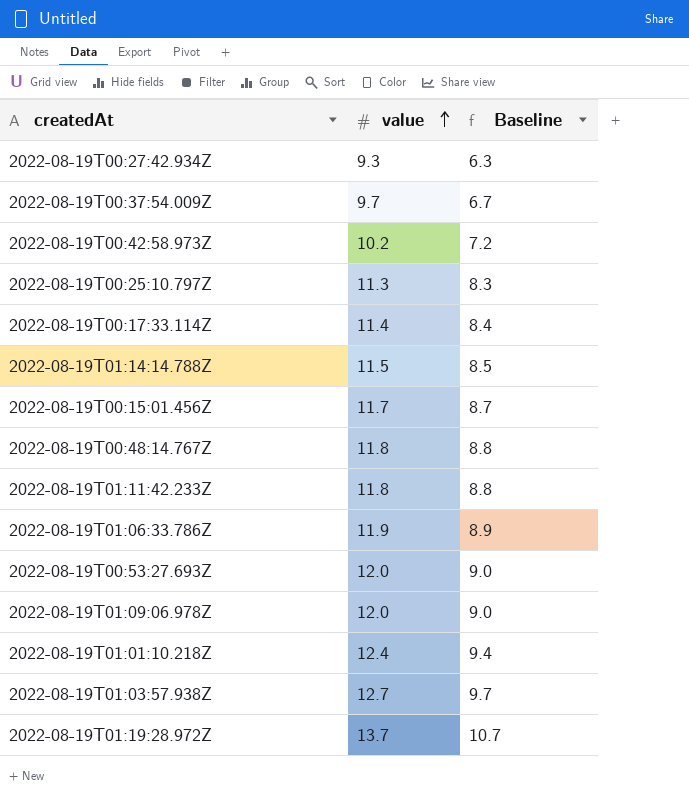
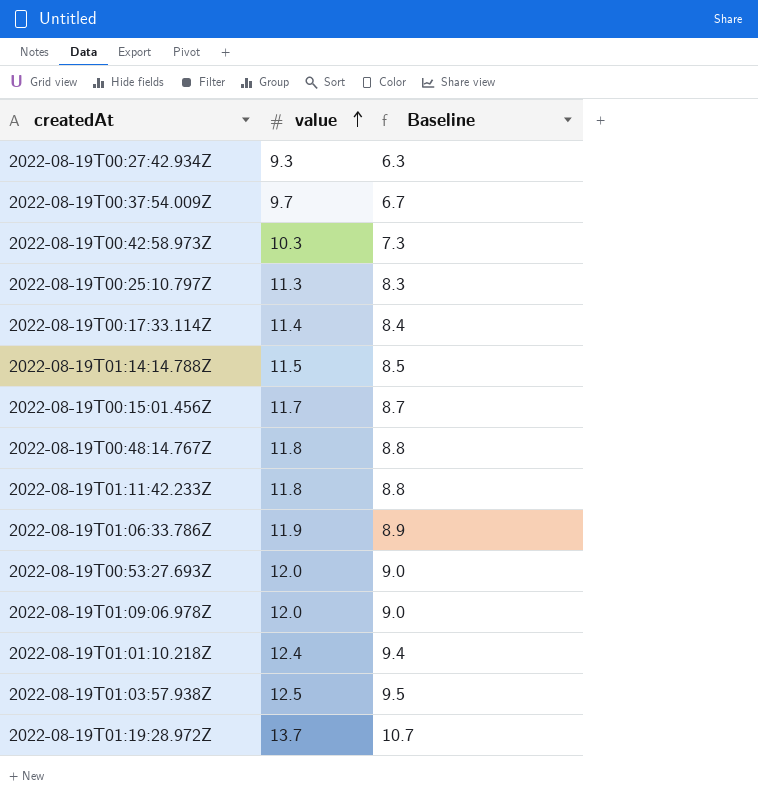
2022-08-19T00:42:58.973Z | value: 10.2 -> 10.3
2022-08-19T00:42:58.973Z | Baseline: 7.2 -> 7.3
2022-08-19T01:03:57.938Z | value: 12.7 -> 12.5
2022-08-19T01:03:57.938Z | Baseline: 9.7 -> 9.5

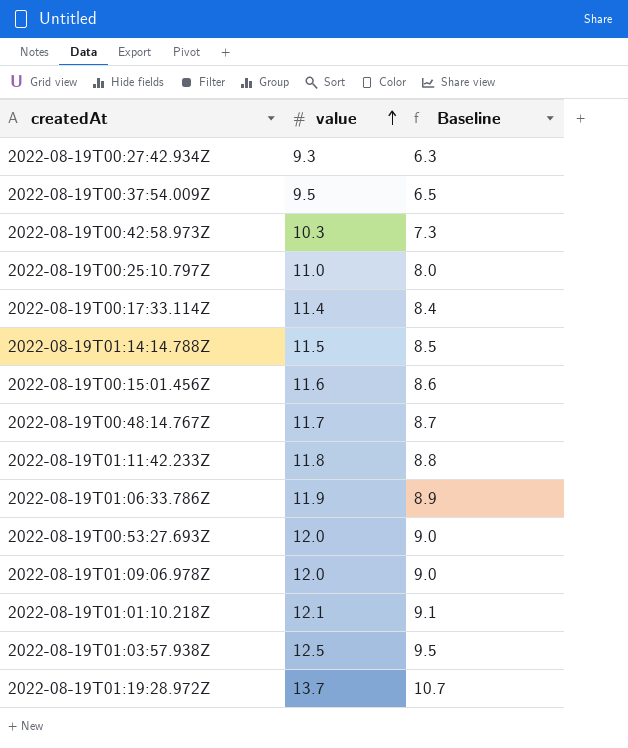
2022-08-19T00:37:54.009Z | value: 9.7 -> 9.5
2022-08-19T00:37:54.009Z | Baseline: 6.7 -> 6.5
2022-08-19T00:25:10.797Z | value: 11.3 -> 11.0
2022-08-19T00:25:10.797Z | Baseline: 8.3 -> 8.0
2022-08-19T00:15:01.456Z | value: 11.7 -> 11.6
2022-08-19T00:15:01.456Z | Baseline: 8.7 -> 8.6
2022-08-19T00:48:14.767Z | value: 11.8 -> 11.7
2022-08-19T00:48:14.767Z | Baseline: 8.8 -> 8.7
2022-08-19T01:01:10.218Z | value: 12.4 -> 12.1
2022-08-19T01:01:10.218Z | Baseline: 9.4 -> 9.1

